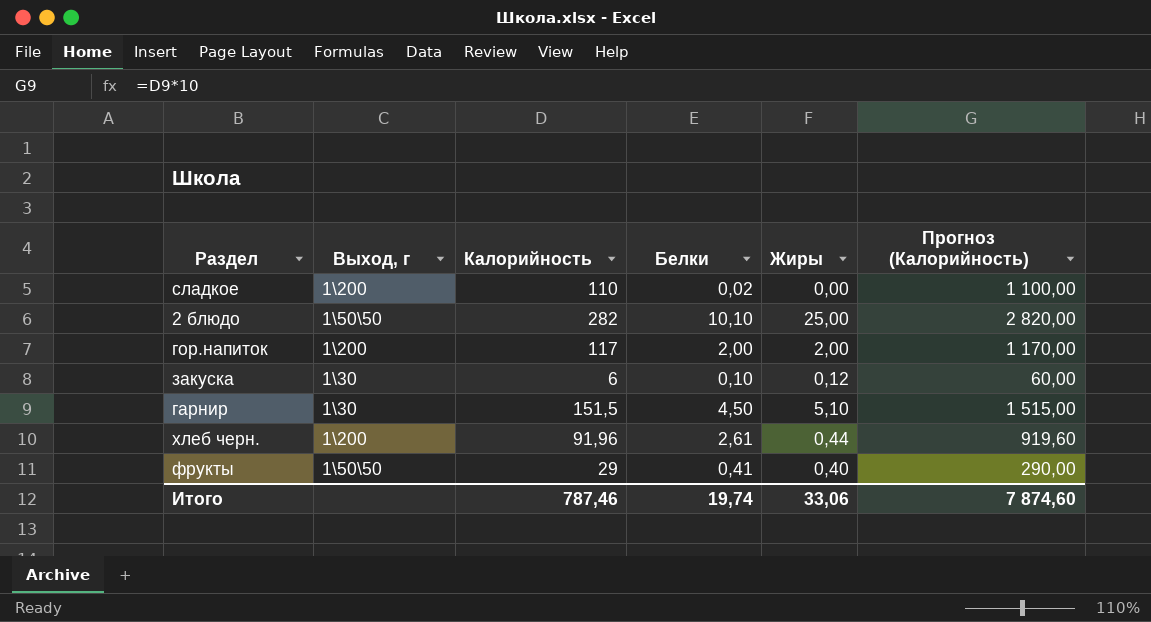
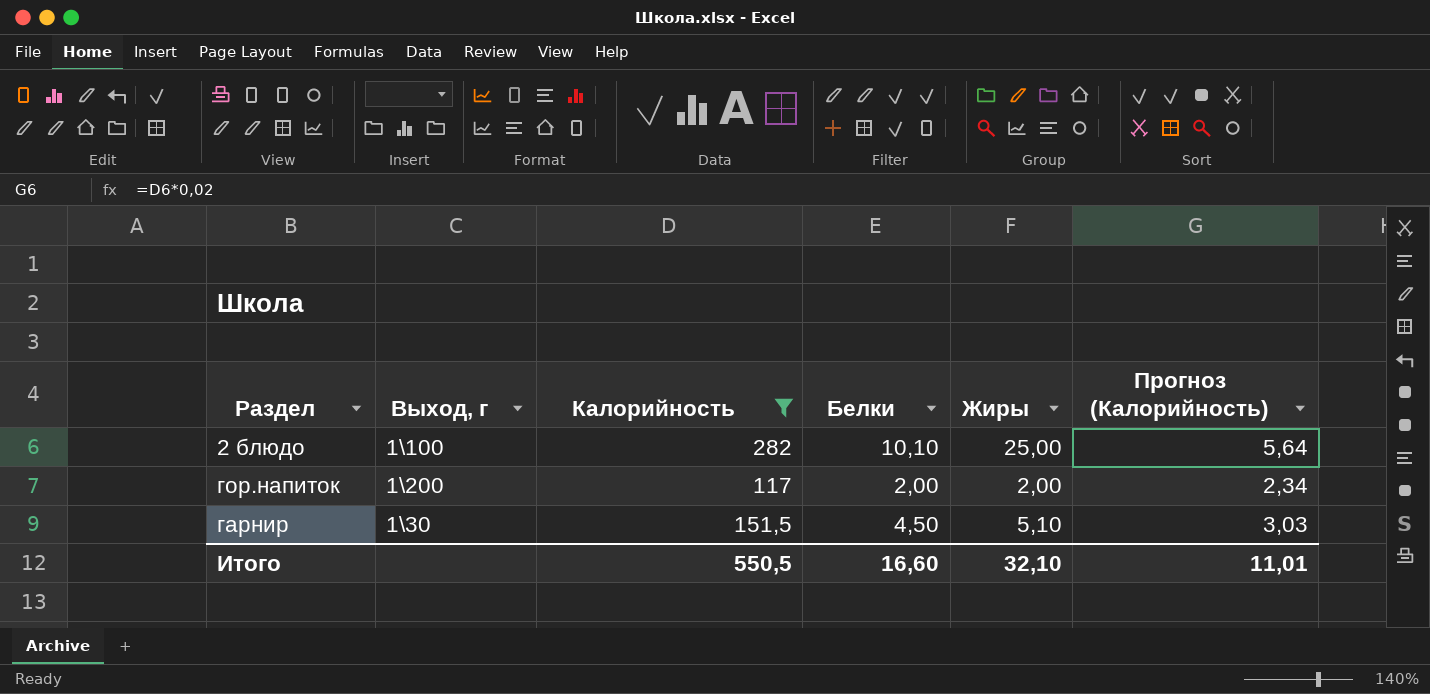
filter: none -> Калорийность >= 117
column Прогноз (Калорийность) | formula: [Калорийность] * 10 -> [Калорийность] * 0,02
2 блюдо | Выход, г: 1\50\50 -> 1\100
Итого | Калорийность: 787,46 -> 550,5
Итого | Белки: 19,74 -> 16,60
Итого | Жиры: 33,06 -> 32,10
Итого | Прогноз (Калорийность): 7 874,60 -> 11,01

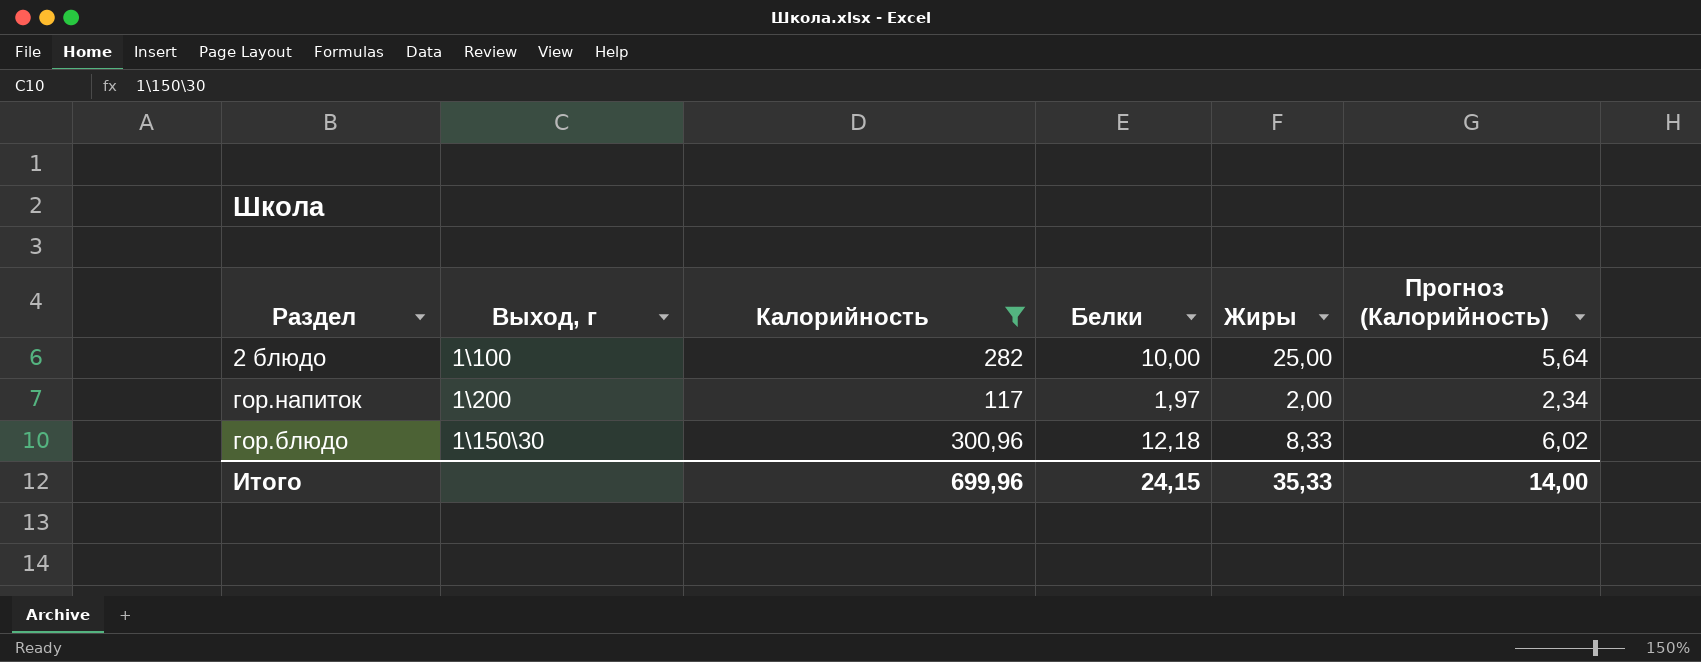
row гарнир: 1\30 | 151,5 | 4,50 | 5,10 | 3,03 -> none
2 блюдо | Белки: 10,10 -> 10,00
гор.напиток | Белки: 2,00 -> 1,97
row гор.блюдо: none -> 1\150\30 | 300,96 | 12,18 | 8,33 | 6,02
Итого | Калорийность: 550,5 -> 699,96
Итого | Белки: 16,60 -> 24,15
Итого | Жиры: 32,10 -> 35,33
Итого | Прогноз (Калорийность): 11,01 -> 14,00

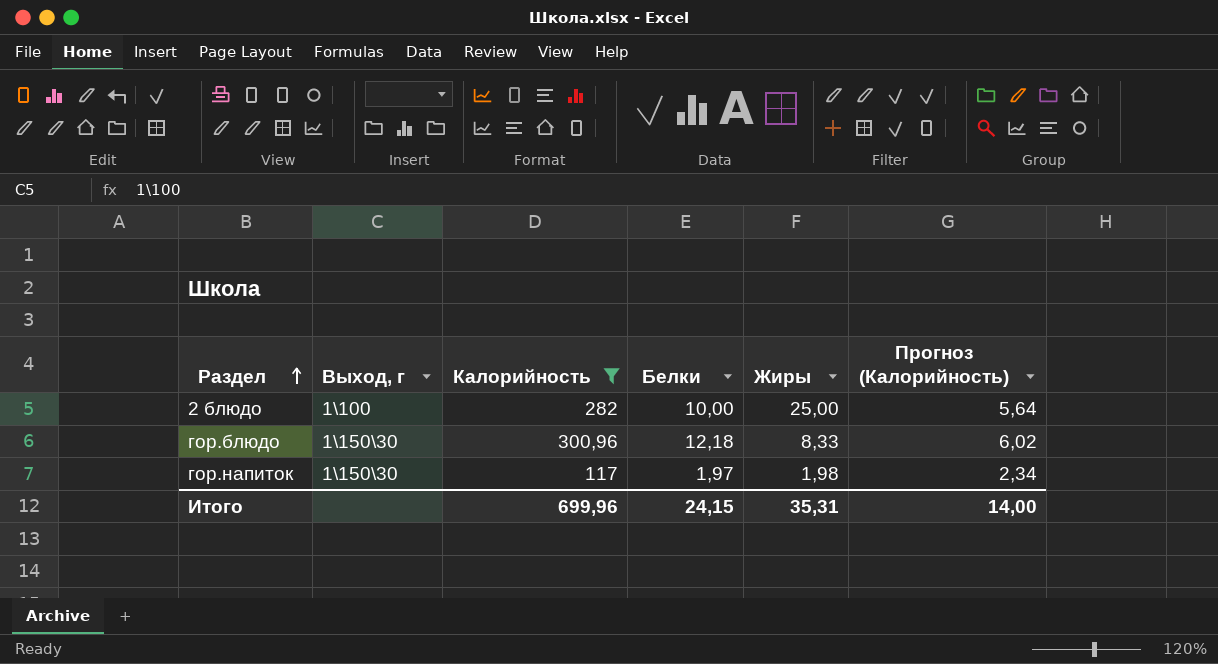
row order: none -> Раздел ascending
гор.напиток | Выход, г: 1\200 -> 1\150\30
гор.напиток | Жиры: 2,00 -> 1,98
Итого | Жиры: 35,33 -> 35,31

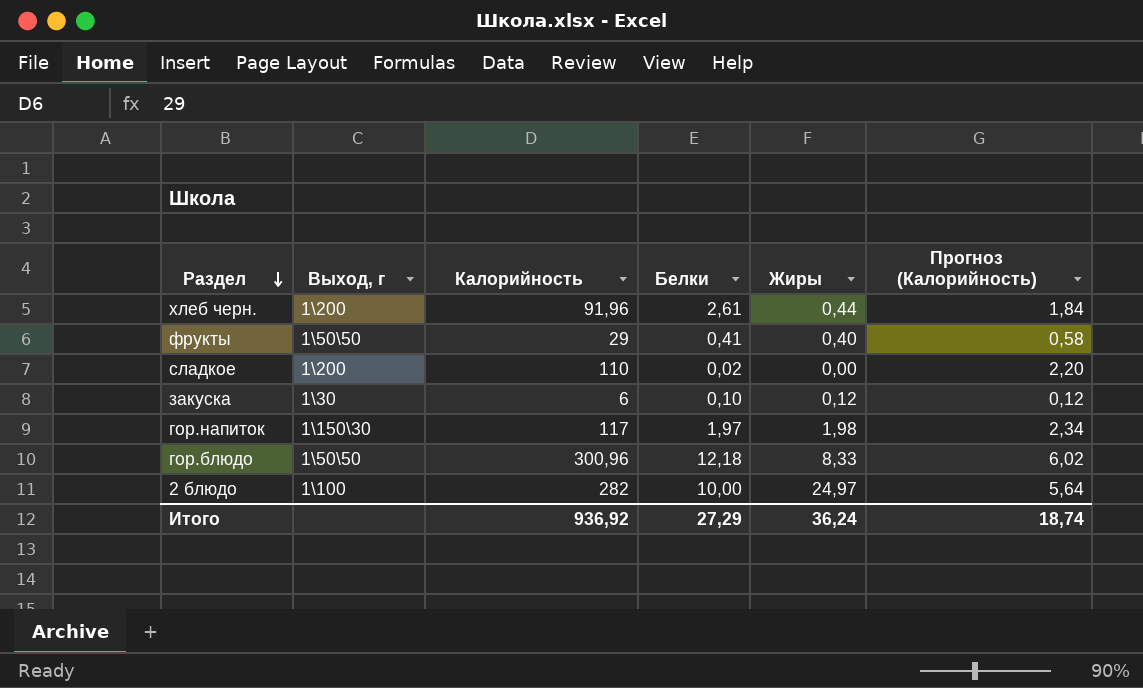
filter: Калорийность >= 117 -> none
row order: Раздел ascending -> Раздел descending
гор.блюдо | Выход, г: 1\150\30 -> 1\50\50
2 блюдо | Жиры: 25,00 -> 24,97
Итого | Калорийность: 699,96 -> 936,92
Итого | Белки: 24,15 -> 27,29
Итого | Жиры: 35,31 -> 36,24
Итого | Прогноз (Калорийность): 14,00 -> 18,74

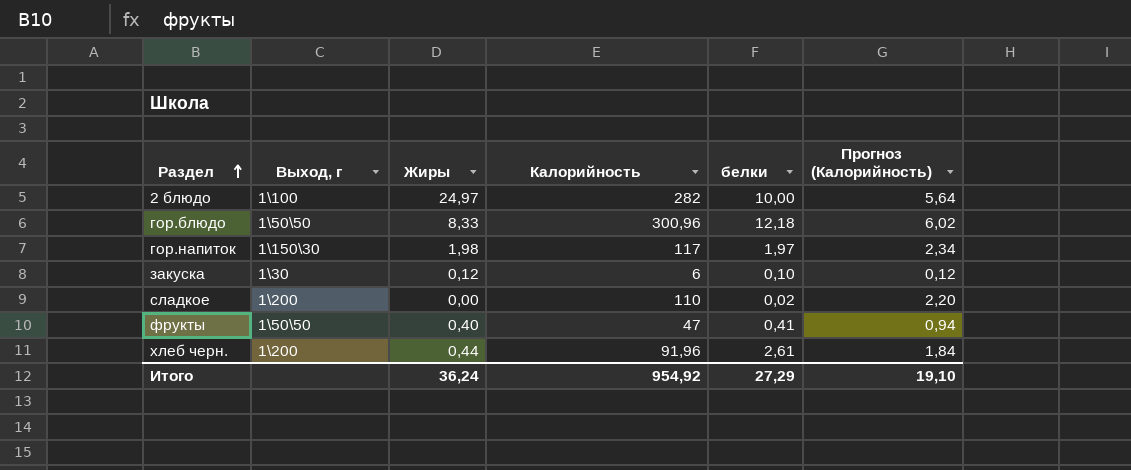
row order: Раздел descending -> Раздел ascending
column Жиры | position: 5 -> 3
column name: Белки -> белки
фрукты | Калорийность: 29 -> 47
фрукты | Прогноз (Калорийность): 0,58 -> 0,94
Итого | Калорийность: 936,92 -> 954,92
Итого | Прогноз (Калорийность): 18,74 -> 19,10

